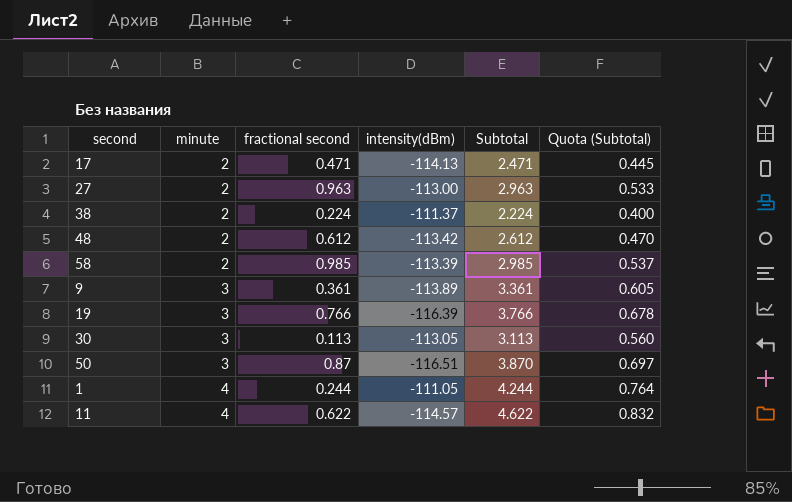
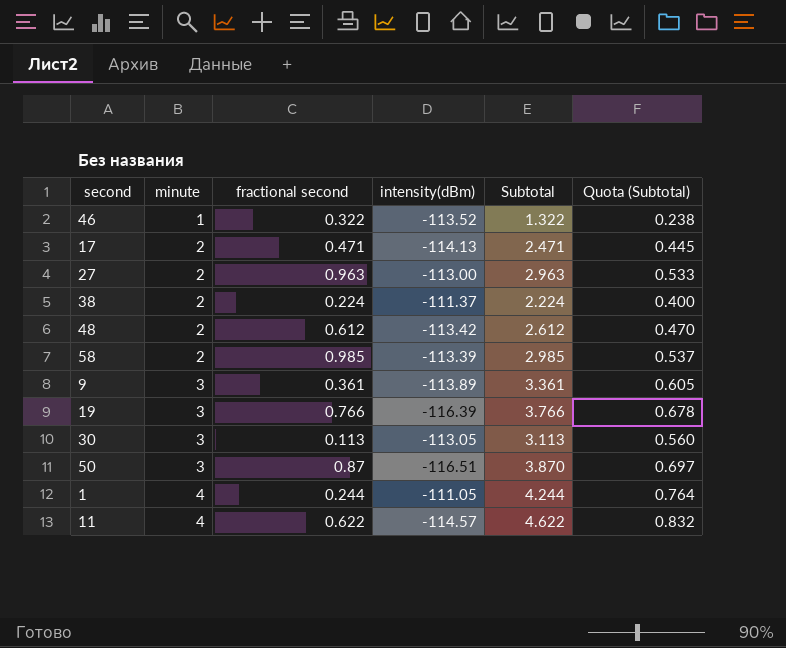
row 46: none -> 1 | 0.322 | -113.52 | 1.322 | 0.238

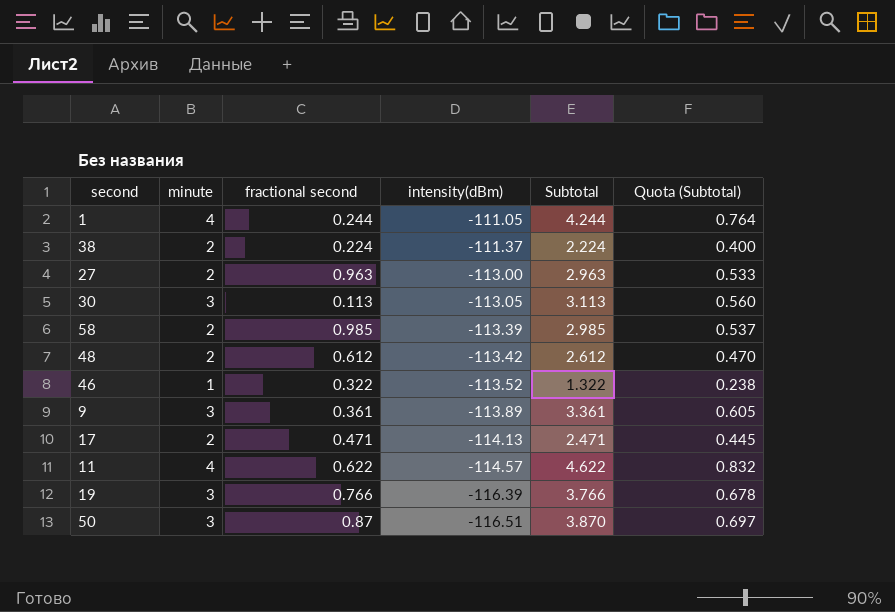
row order: minute ascending -> intensity(dBm) descending

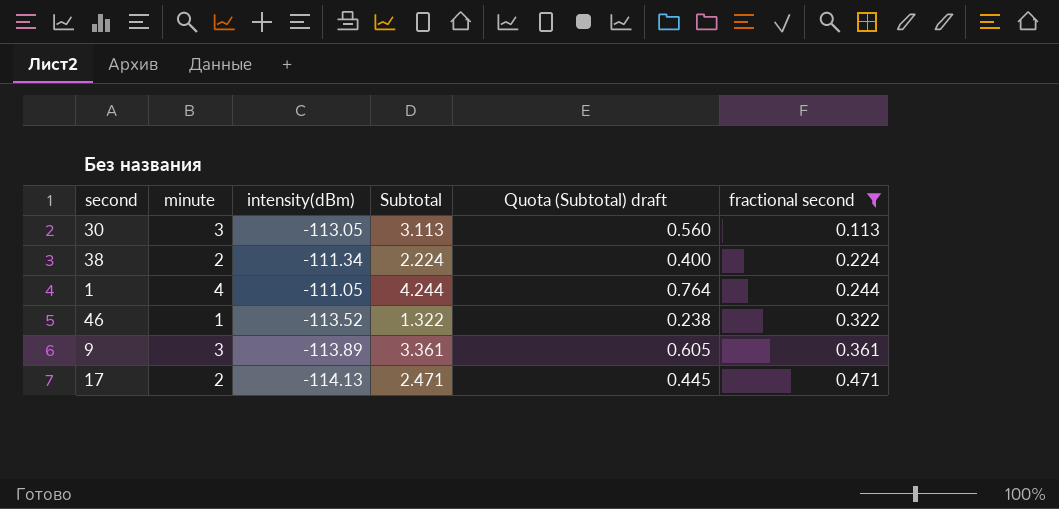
filter: none -> fractional second <= 0.471
row order: intensity(dBm) descending -> fractional second ascending
column name: Quota (Subtotal) -> Quota (Subtotal) draft
column fractional second | position: 3 -> 6
38 | intensity(dBm): -111.37 -> -111.34

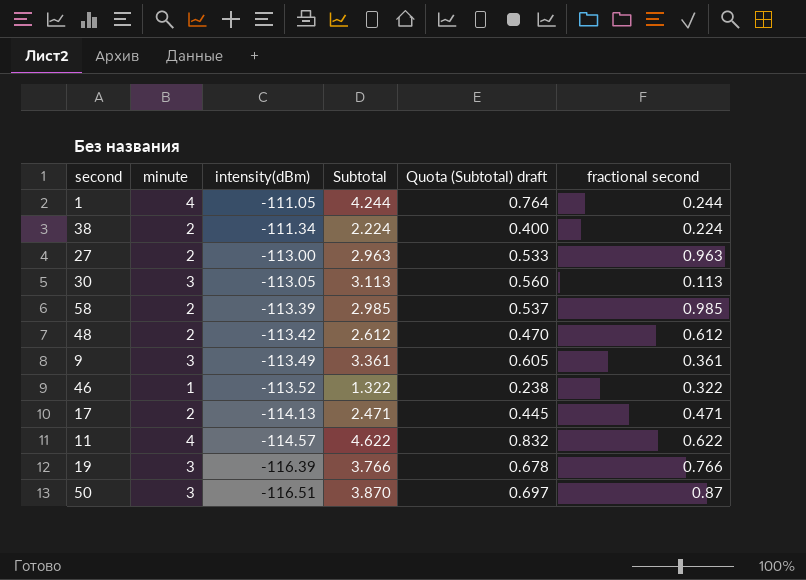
filter: fractional second <= 0.471 -> none
row order: fractional second ascending -> intensity(dBm) descending
9 | intensity(dBm): -113.89 -> -113.49

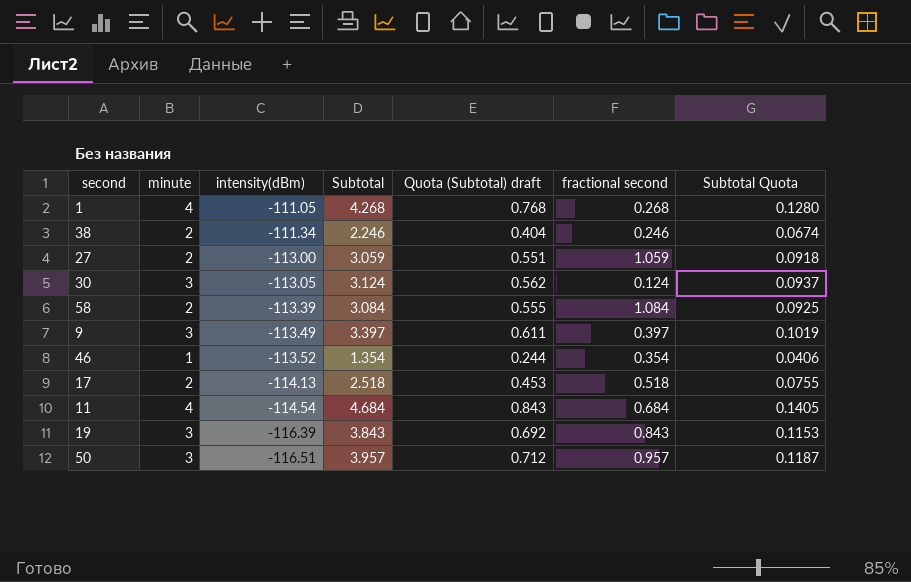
column Subtotal Quota | formula: none -> [Subtotal] * 0.03
row 48: 2 | -113.42 | 2.612 | 0.470 | 0.612 -> none
1 | Subtotal: 4.244 -> 4.268
1 | Quota (Subtotal) draft: 0.764 -> 0.768
1 | fractional second: 0.244 -> 0.268
38 | Subtotal: 2.224 -> 2.246
38 | Quota (Subtotal) draft: 0.400 -> 0.404
38 | fractional second: 0.224 -> 0.246
27 | Subtotal: 2.963 -> 3.059
27 | Quota (Subtotal) draft: 0.533 -> 0.551
27 | fractional second: 0.963 -> 1.059
30 | Subtotal: 3.113 -> 3.124
30 | Quota (Subtotal) draft: 0.560 -> 0.562
30 | fractional second: 0.113 -> 0.124
58 | Subtotal: 2.985 -> 3.084
58 | Quota (Subtotal) draft: 0.537 -> 0.555
58 | fractional second: 0.985 -> 1.084
9 | Subtotal: 3.361 -> 3.397
9 | Quota (Subtotal) draft: 0.605 -> 0.611
9 | fractional second: 0.361 -> 0.397
46 | Subtotal: 1.322 -> 1.354
46 | Quota (Subtotal) draft: 0.238 -> 0.244
46 | fractional second: 0.322 -> 0.354
17 | Subtotal: 2.471 -> 2.518
17 | Quota (Subtotal) draft: 0.445 -> 0.453
17 | fractional second: 0.471 -> 0.518
11 | intensity(dBm): -114.57 -> -114.54
11 | Subtotal: 4.622 -> 4.684
11 | Quota (Subtotal) draft: 0.832 -> 0.843
11 | fractional second: 0.622 -> 0.684
19 | Subtotal: 3.766 -> 3.843
19 | Quota (Subtotal) draft: 0.678 -> 0.692
19 | fractional second: 0.766 -> 0.843
50 | Subtotal: 3.870 -> 3.957
50 | Quota (Subtotal) draft: 0.697 -> 0.712
50 | fractional second: 0.87 -> 0.957

